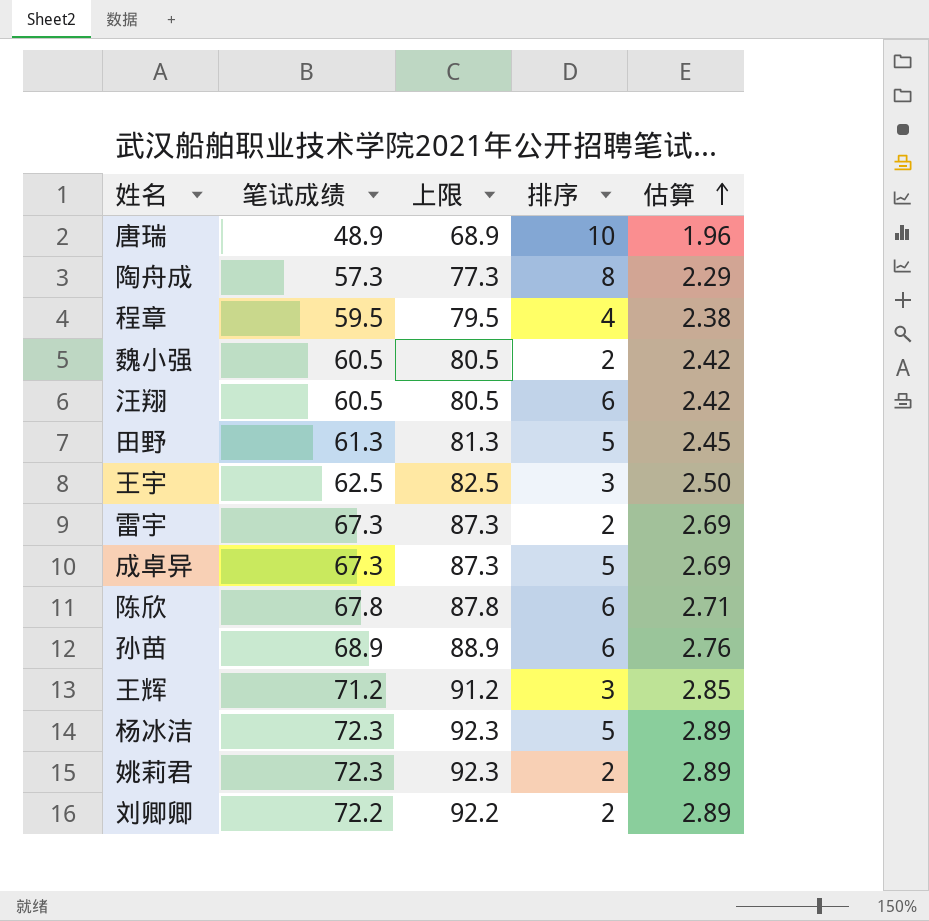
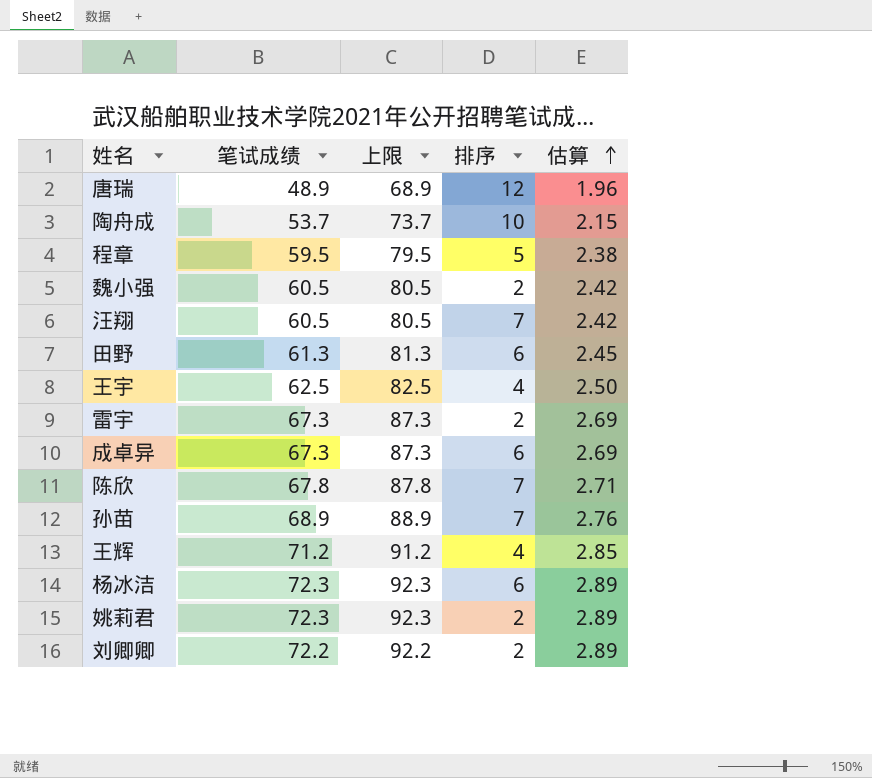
唐瑞 | 排序: 10 -> 12
陶舟成 | 笔试成绩: 57.3 -> 53.7
陶舟成 | 上限: 77.3 -> 73.7
陶舟成 | 排序: 8 -> 10
陶舟成 | 估算: 2.29 -> 2.15
程章 | 排序: 4 -> 5
汪翔 | 排序: 6 -> 7
田野 | 排序: 5 -> 6
王宇 | 排序: 3 -> 4
成卓异 | 排序: 5 -> 6
陈欣 | 排序: 6 -> 7
孙苗 | 排序: 6 -> 7
王辉 | 排序: 3 -> 4
杨冰洁 | 排序: 5 -> 6

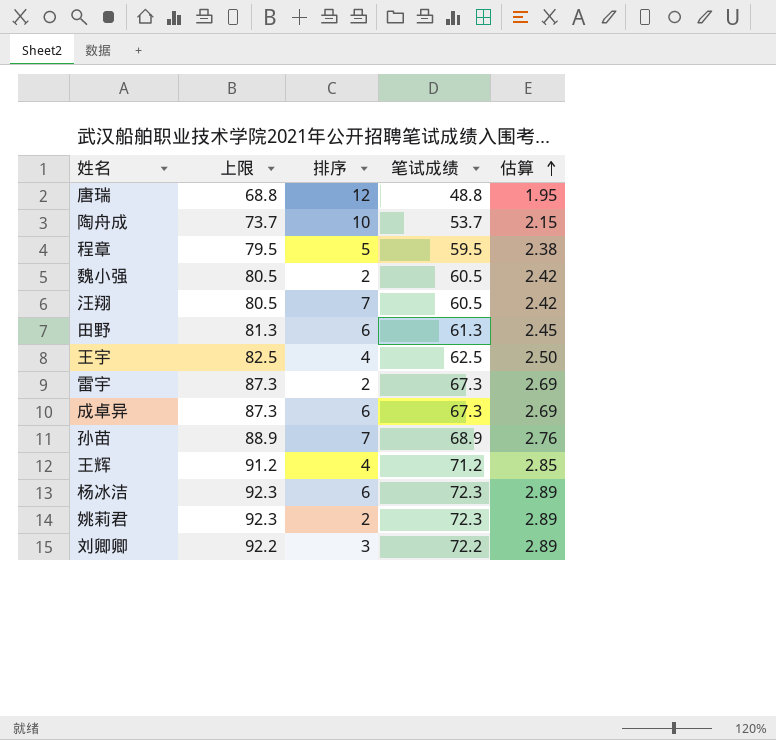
column 笔试成绩 | position: 2 -> 4
row 陈欣: 67.8 | 87.8 | 7 | 2.71 -> none
唐瑞 | 上限: 68.9 -> 68.8
唐瑞 | 笔试成绩: 48.9 -> 48.8
唐瑞 | 估算: 1.96 -> 1.95
刘卿卿 | 排序: 2 -> 3

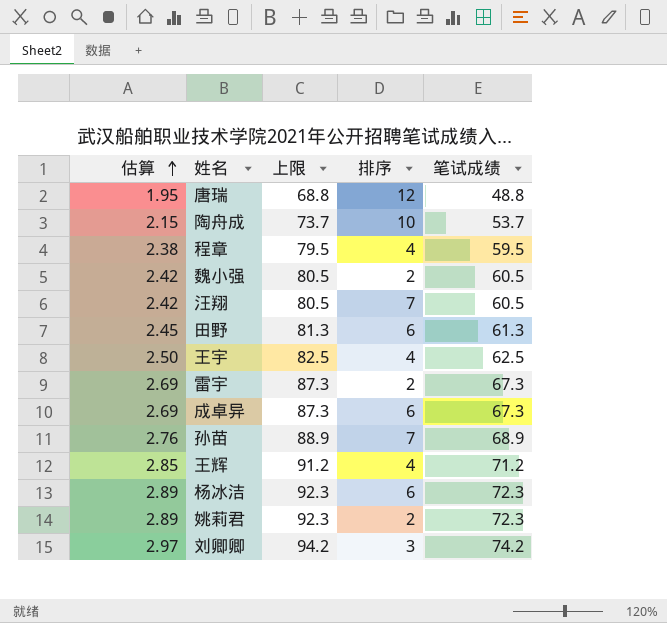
column 估算 | position: 5 -> 1
程章 | 排序: 5 -> 4
刘卿卿 | 估算: 2.89 -> 2.97
刘卿卿 | 上限: 92.2 -> 94.2
刘卿卿 | 笔试成绩: 72.2 -> 74.2

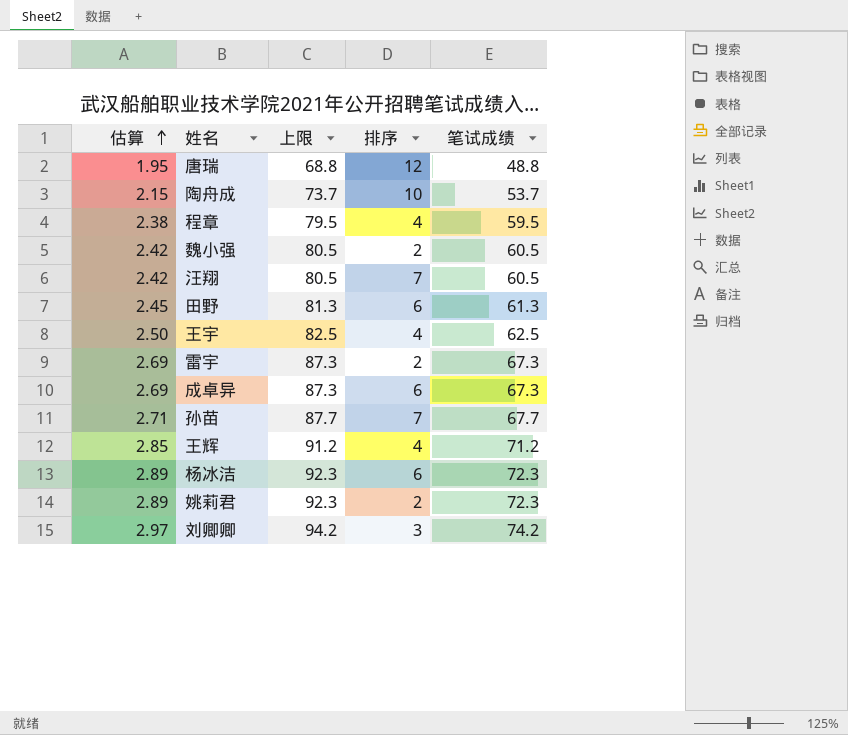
孙苗 | 估算: 2.76 -> 2.71
孙苗 | 上限: 88.9 -> 87.7
孙苗 | 笔试成绩: 68.9 -> 67.7

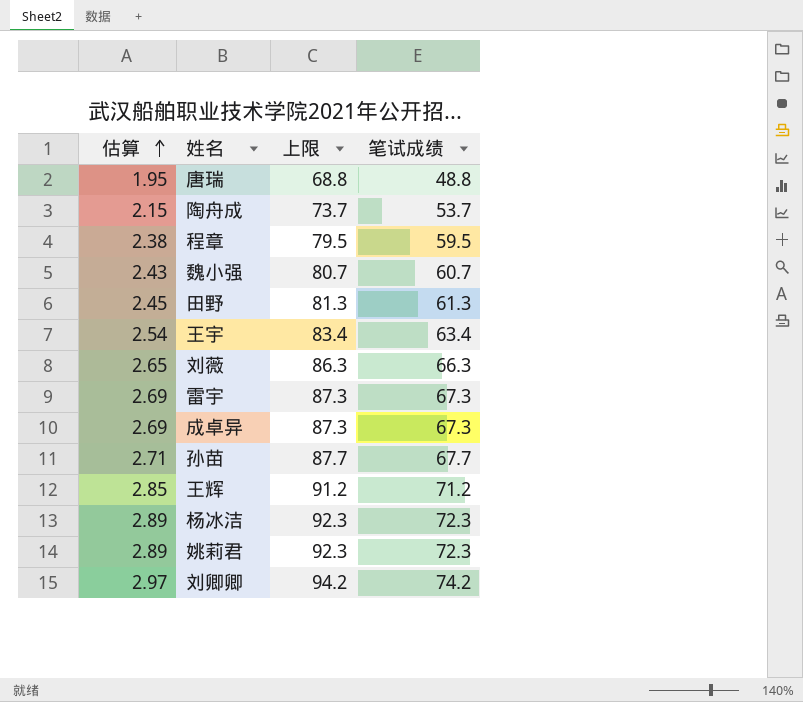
column 排序 | position: 4 -> none
row 汪翔: 2.42 | 80.5 | 7 | 60.5 -> none
魏小强 | 估算: 2.42 -> 2.43
魏小强 | 上限: 80.5 -> 80.7
魏小强 | 笔试成绩: 60.5 -> 60.7
王宇 | 估算: 2.50 -> 2.54
王宇 | 上限: 82.5 -> 83.4
王宇 | 笔试成绩: 62.5 -> 63.4
row 刘薇: none -> 2.65 | 86.3 | 66.3

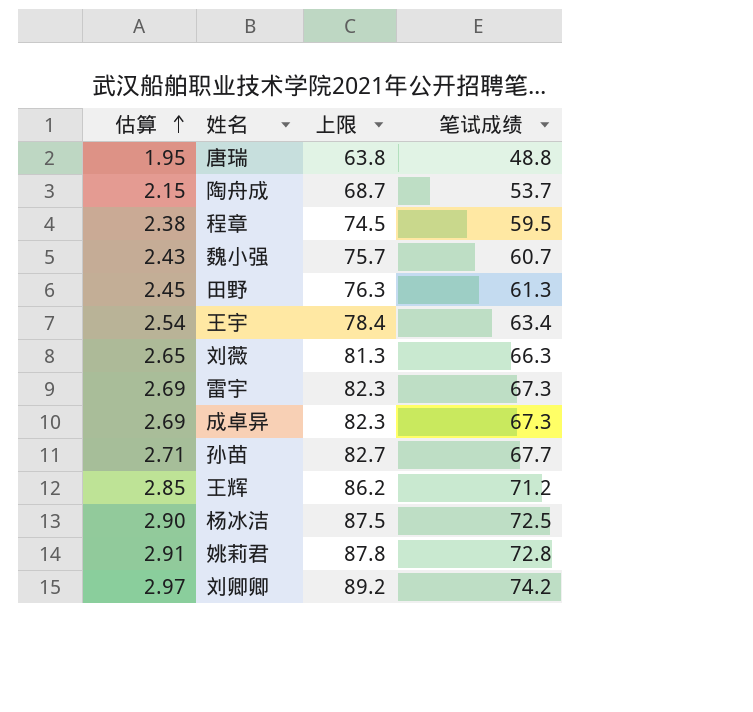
column 上限 | formula: [笔试成绩] + 20 -> [笔试成绩] + 15
杨冰洁 | 估算: 2.89 -> 2.90
杨冰洁 | 笔试成绩: 72.3 -> 72.5
姚莉君 | 估算: 2.89 -> 2.91
姚莉君 | 笔试成绩: 72.3 -> 72.8

